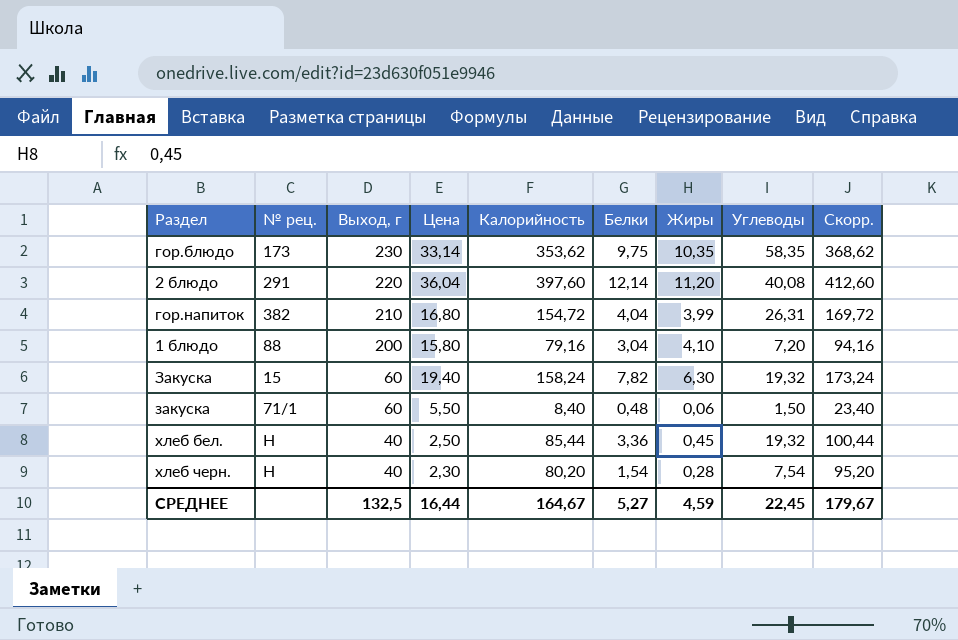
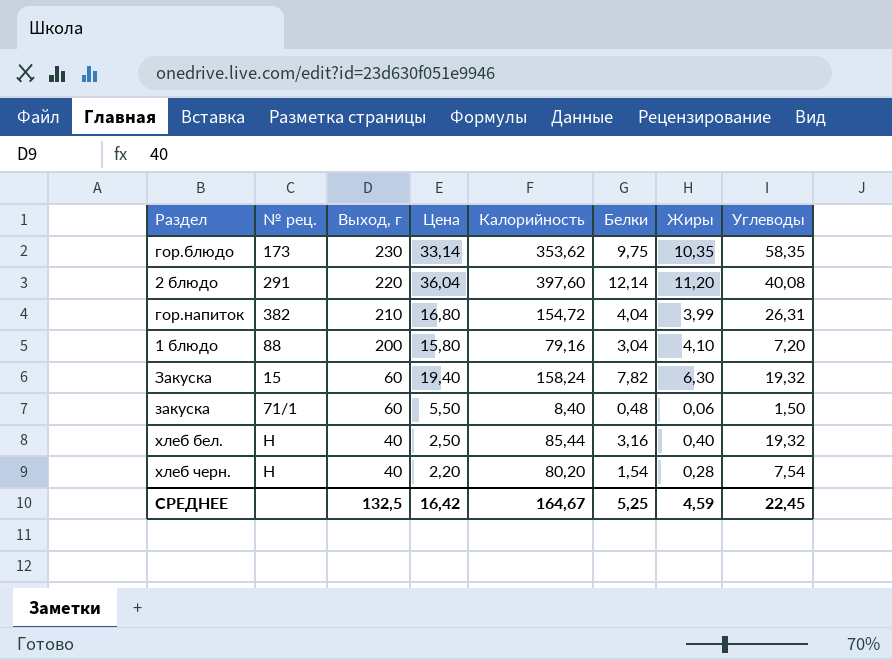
column Скорр. | formula: [Калорийность] + 15 -> none
хлеб бел. | Белки: 3,36 -> 3,16
хлеб бел. | Жиры: 0,45 -> 0,40
хлеб черн. | Цена: 2,30 -> 2,20
СРЕДНЕЕ | Цена: 16,44 -> 16,42
СРЕДНЕЕ | Белки: 5,27 -> 5,25

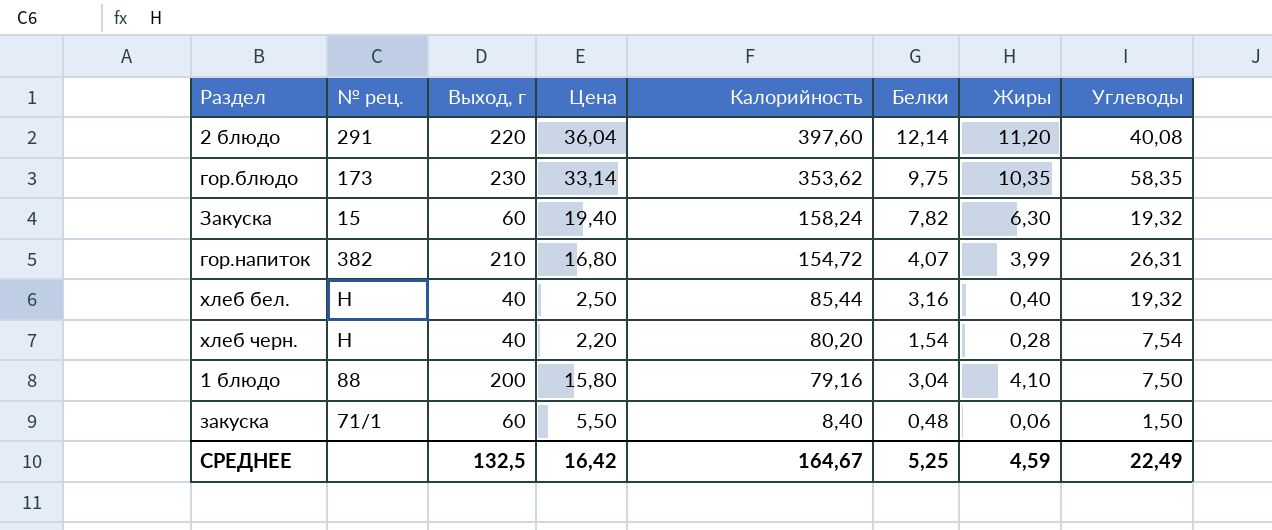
row order: Выход, г descending -> Калорийность descending
гор.напиток | Белки: 4,04 -> 4,07
1 блюдо | Углеводы: 7,20 -> 7,50
СРЕДНЕЕ | Углеводы: 22,45 -> 22,49

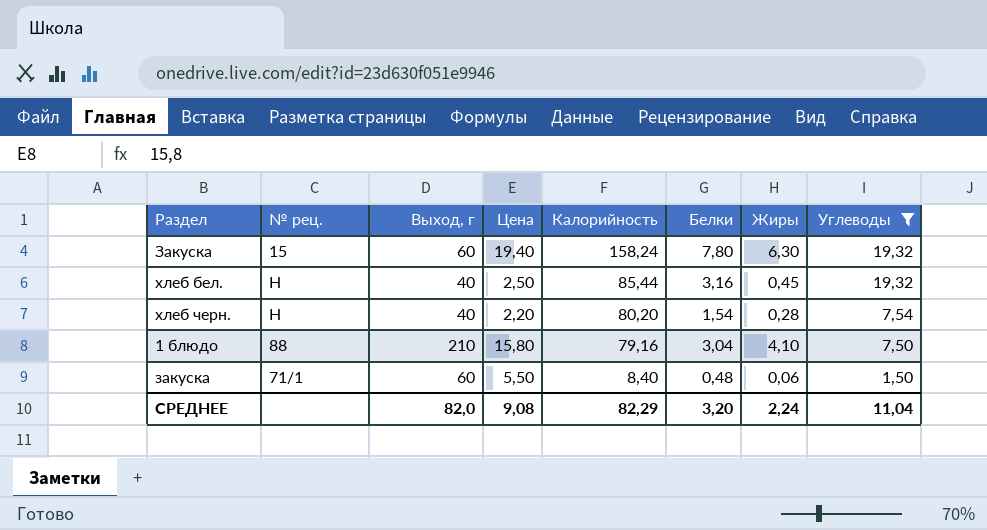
filter: none -> Углеводы <= 19,32
Закуска | Белки: 7,82 -> 7,80
хлеб бел. | Жиры: 0,40 -> 0,45
1 блюдо | Выход, г: 200 -> 210
СРЕДНЕЕ | Выход, г: 132,5 -> 82,0
СРЕДНЕЕ | Цена: 16,42 -> 9,08
СРЕДНЕЕ | Калорийность: 164,67 -> 82,29
СРЕДНЕЕ | Белки: 5,25 -> 3,20
СРЕДНЕЕ | Жиры: 4,59 -> 2,24
СРЕДНЕЕ | Углеводы: 22,49 -> 11,04

